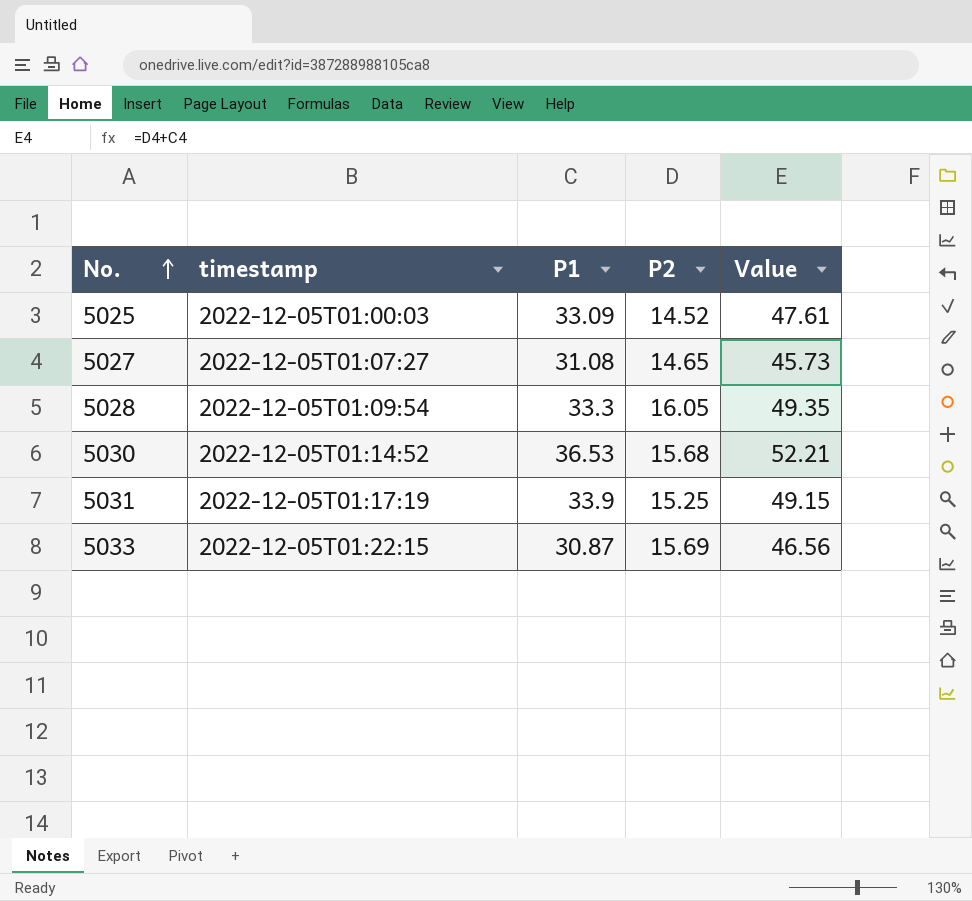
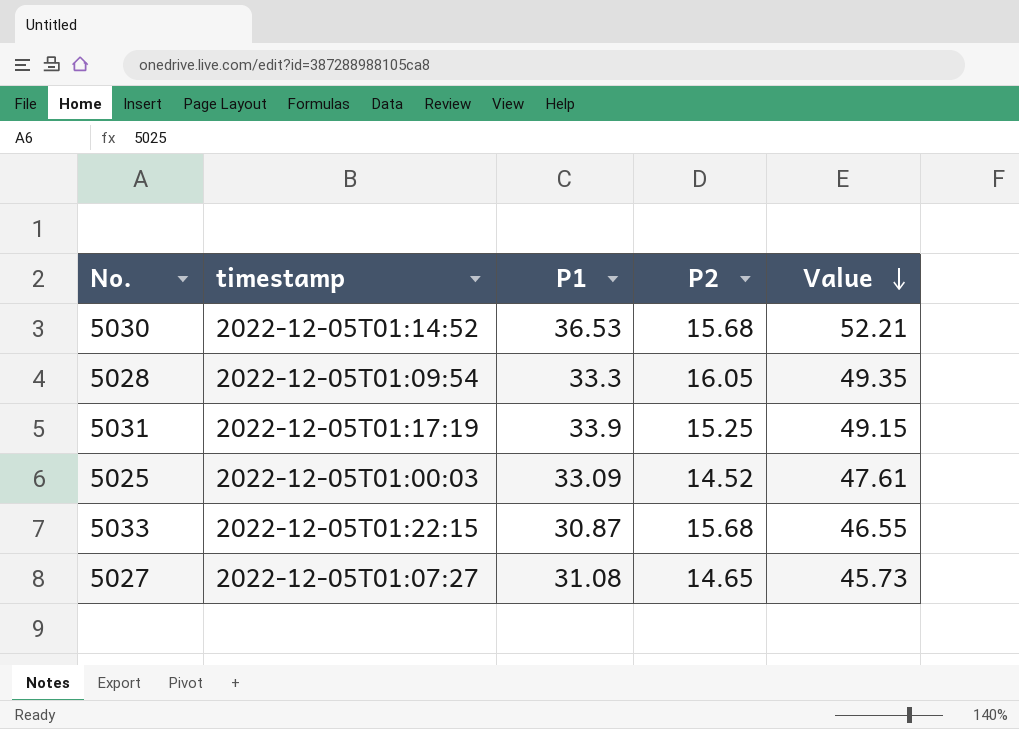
row order: No. ascending -> Value descending
5033 | P2: 15.69 -> 15.68
5033 | Value: 46.56 -> 46.55

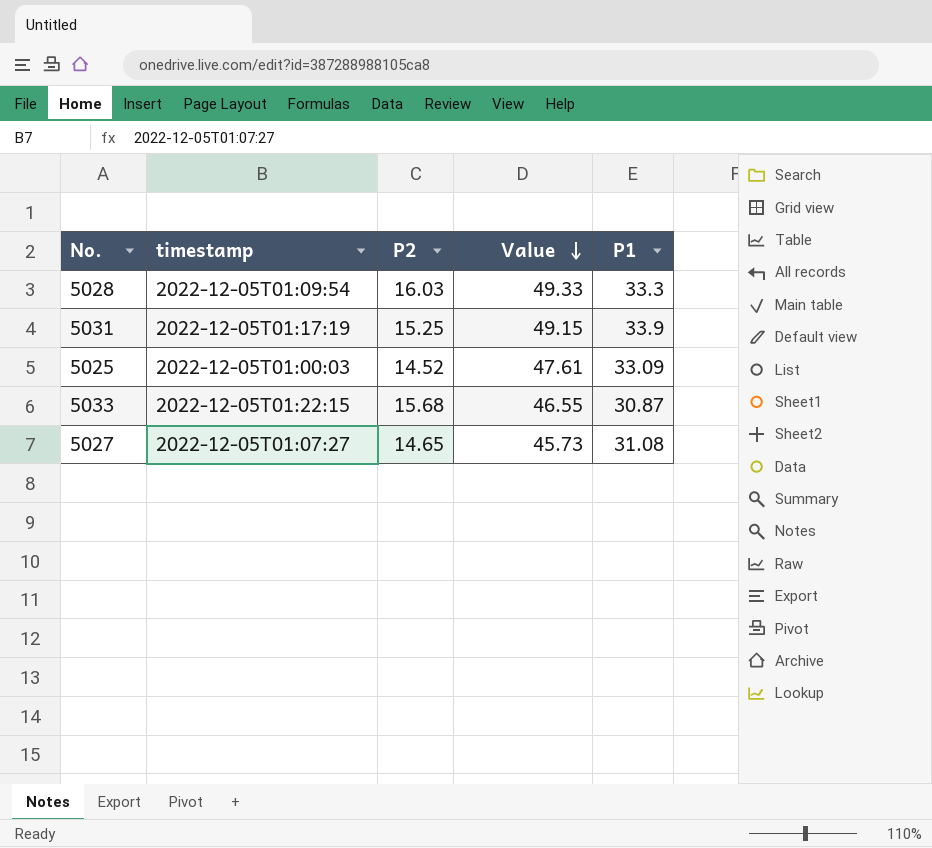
column P1 | position: 3 -> 5
row 5030: 2022-12-05T01:14:52 | 36.53 | 15.68 | 52.21 -> none
5028 | P2: 16.05 -> 16.03
5028 | Value: 49.35 -> 49.33

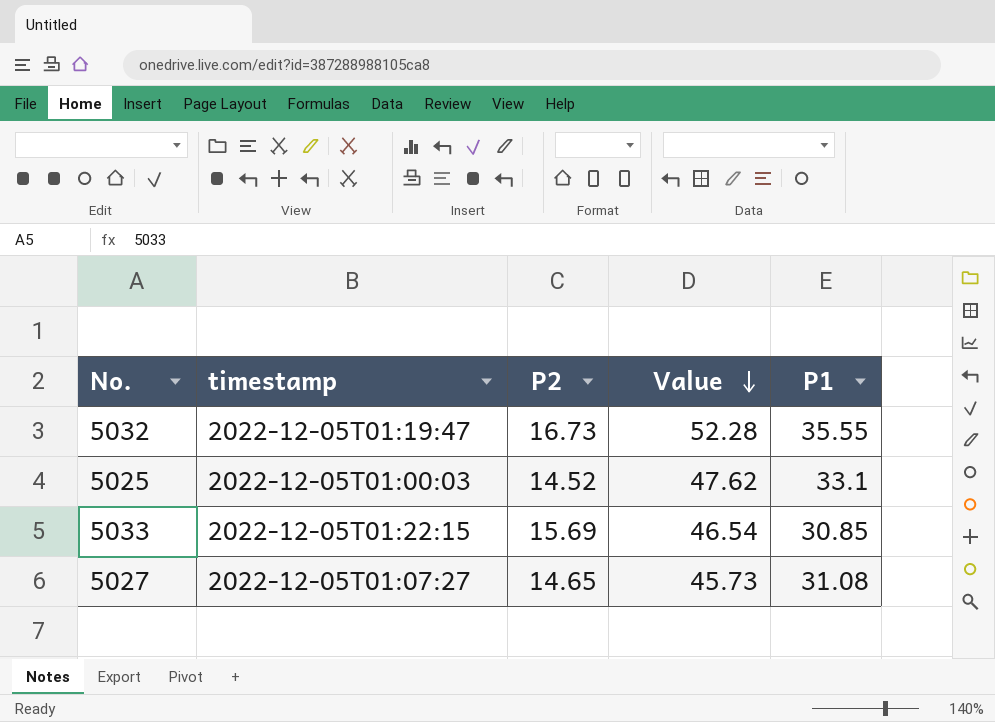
row 5028: 2022-12-05T01:09:54 | 16.03 | 49.33 | 33.3 -> none
row 5031: 2022-12-05T01:17:19 | 15.25 | 49.15 | 33.9 -> none
row 5032: none -> 2022-12-05T01:19:47 | 16.73 | 52.28 | 35.55
5025 | Value: 47.61 -> 47.62
5025 | P1: 33.09 -> 33.1
5033 | P2: 15.68 -> 15.69
5033 | Value: 46.55 -> 46.54
5033 | P1: 30.87 -> 30.85

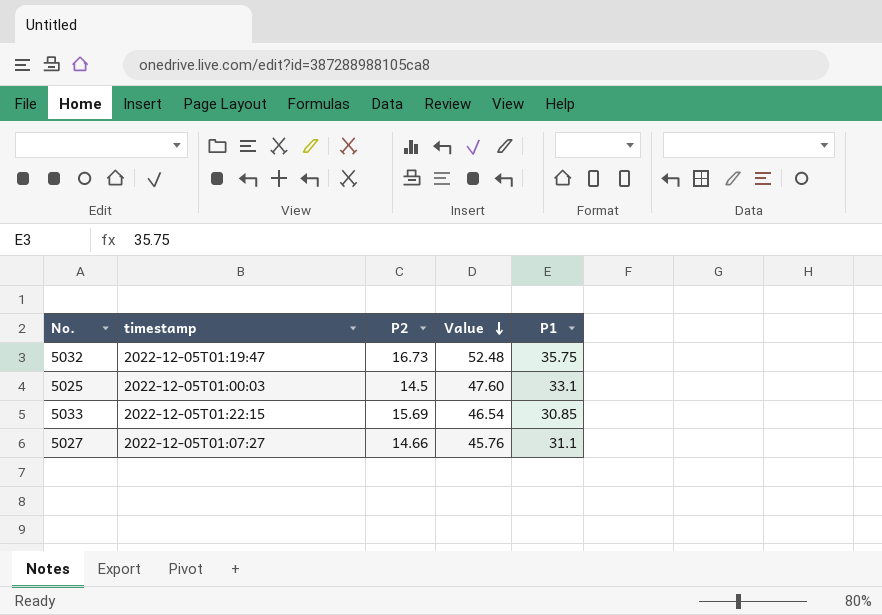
5032 | Value: 52.28 -> 52.48
5032 | P1: 35.55 -> 35.75
5025 | P2: 14.52 -> 14.5
5025 | Value: 47.62 -> 47.60
5027 | P2: 14.65 -> 14.66
5027 | Value: 45.73 -> 45.76
5027 | P1: 31.08 -> 31.1

